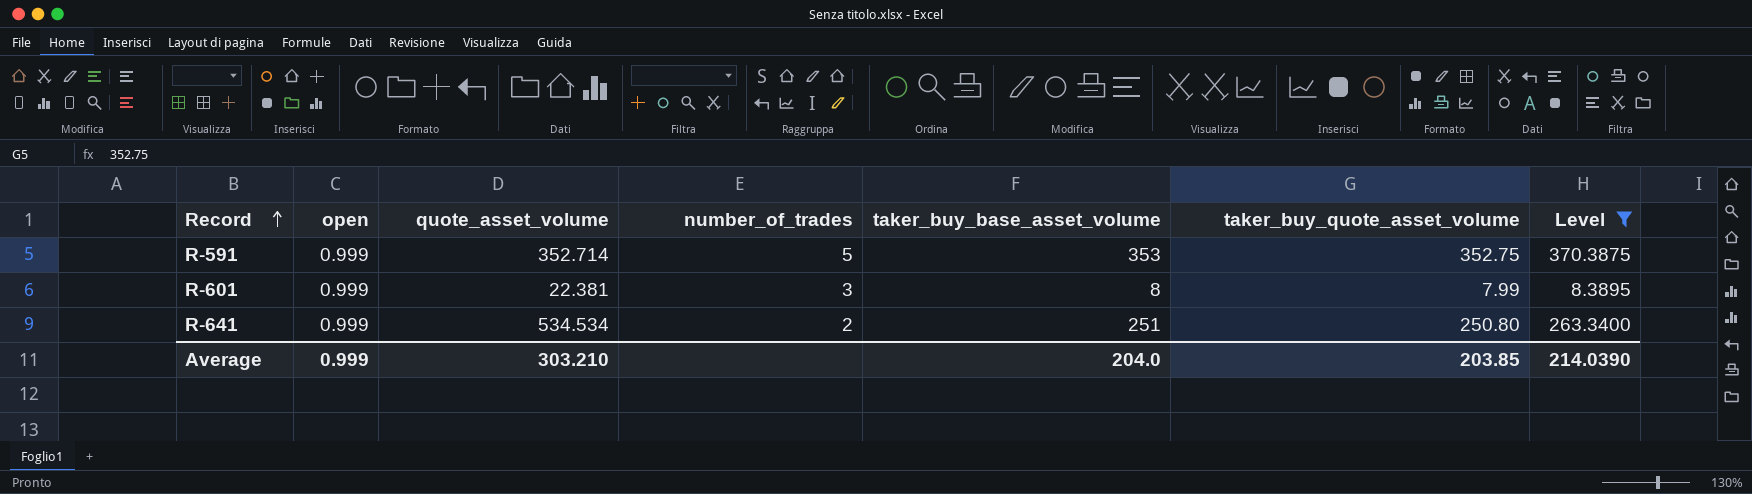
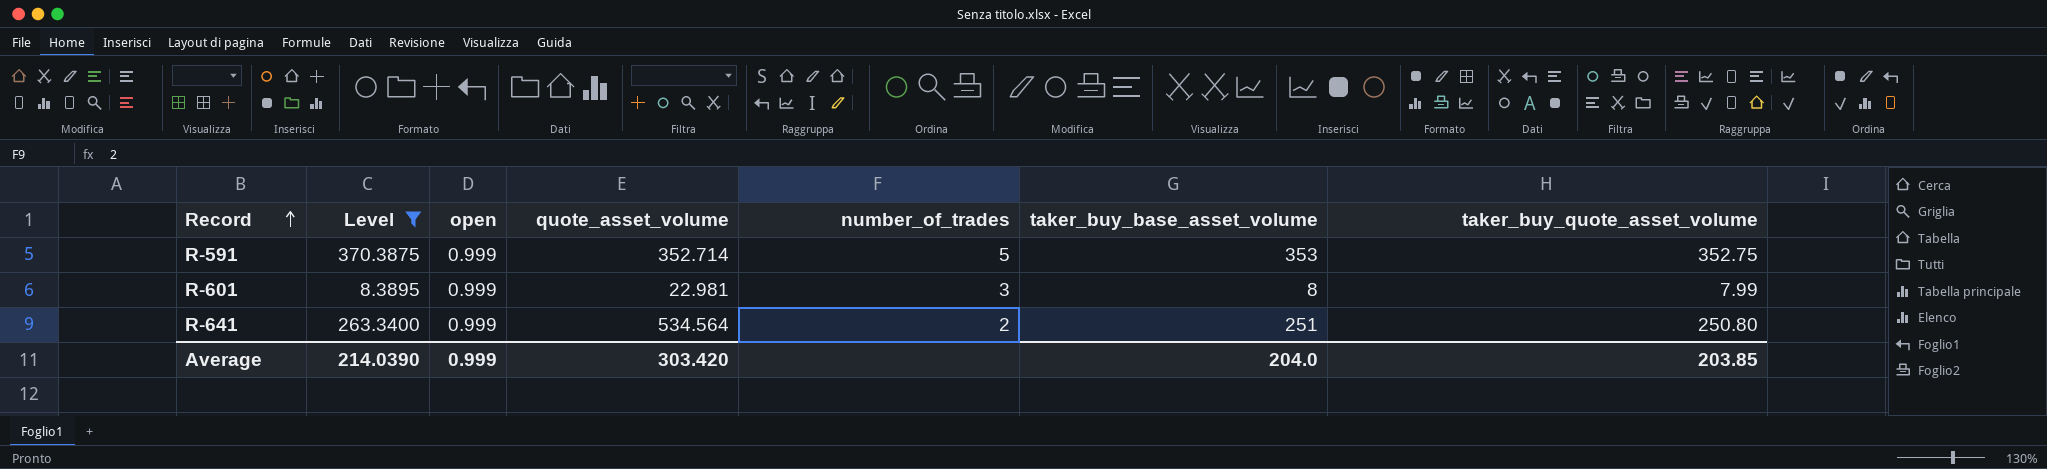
column Level | position: 7 -> 2
R-601 | quote_asset_volume: 22.381 -> 22.981
R-641 | quote_asset_volume: 534.534 -> 534.564
Average | quote_asset_volume: 303.210 -> 303.420

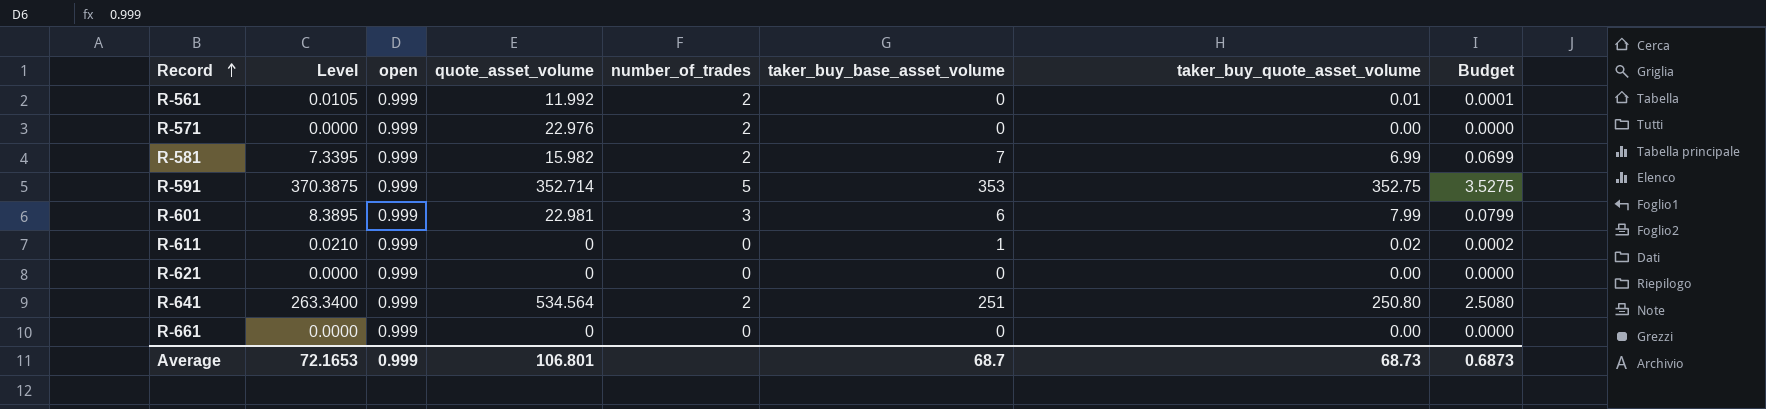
filter: Level >= 8.3895 -> none
column Budget | formula: none -> [taker_buy_quote_asset_volume] * 0.01
R-601 | taker_buy_base_asset_volume: 8 -> 6
Average | Level: 214.0390 -> 72.1653
Average | quote_asset_volume: 303.420 -> 106.801
Average | taker_buy_base_asset_volume: 204.0 -> 68.7
Average | taker_buy_quote_asset_volume: 203.85 -> 68.73

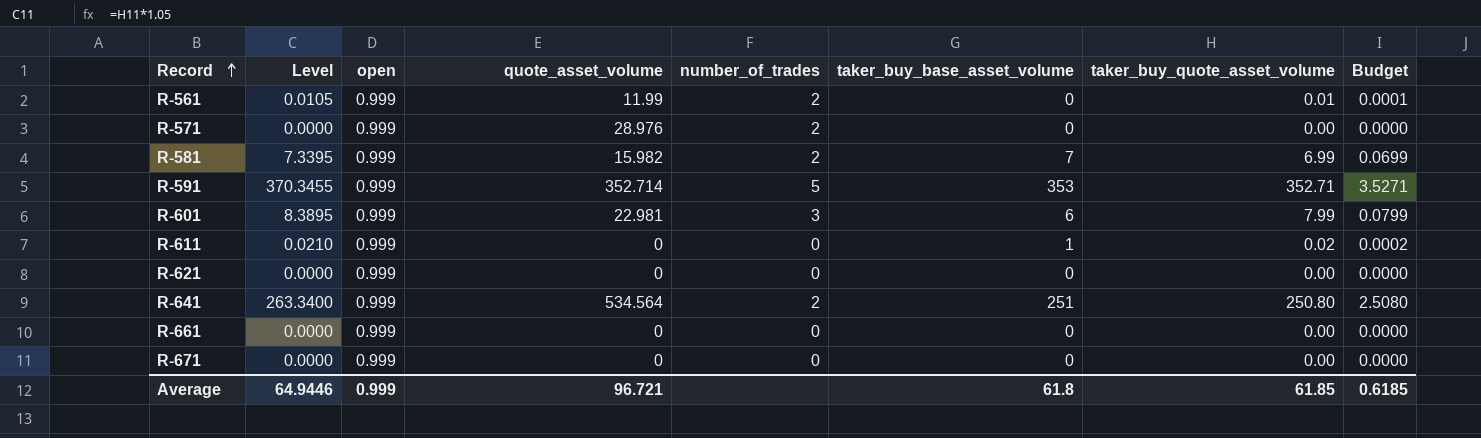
R-561 | quote_asset_volume: 11.992 -> 11.99
R-571 | quote_asset_volume: 22.976 -> 28.976
R-591 | Level: 370.3875 -> 370.3455
R-591 | taker_buy_quote_asset_volume: 352.75 -> 352.71
R-591 | Budget: 3.5275 -> 3.5271
row R-671: none -> 0.0000 | 0.999 | 0 | 0 | 0 | 0.00 | 0.0000
Average | Level: 72.1653 -> 64.9446
Average | quote_asset_volume: 106.801 -> 96.721
Average | taker_buy_base_asset_volume: 68.7 -> 61.8
Average | taker_buy_quote_asset_volume: 68.73 -> 61.85
Average | Budget: 0.6873 -> 0.6185

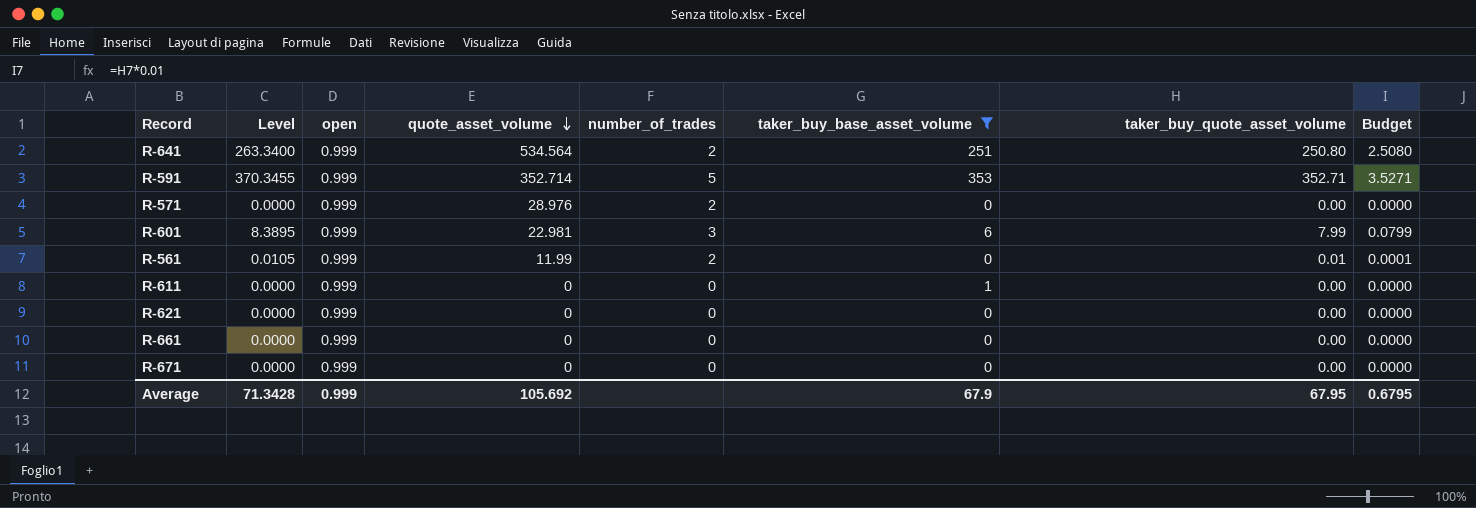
filter: none -> taker_buy_base_asset_volume != 7
row order: Record ascending -> quote_asset_volume descending
R-611 | Level: 0.0210 -> 0.0000
R-611 | taker_buy_quote_asset_volume: 0.02 -> 0.00
R-611 | Budget: 0.0002 -> 0.0000
Average | Level: 64.9446 -> 71.3428
Average | quote_asset_volume: 96.721 -> 105.692
Average | taker_buy_base_asset_volume: 61.8 -> 67.9
Average | taker_buy_quote_asset_volume: 61.85 -> 67.95
Average | Budget: 0.6185 -> 0.6795

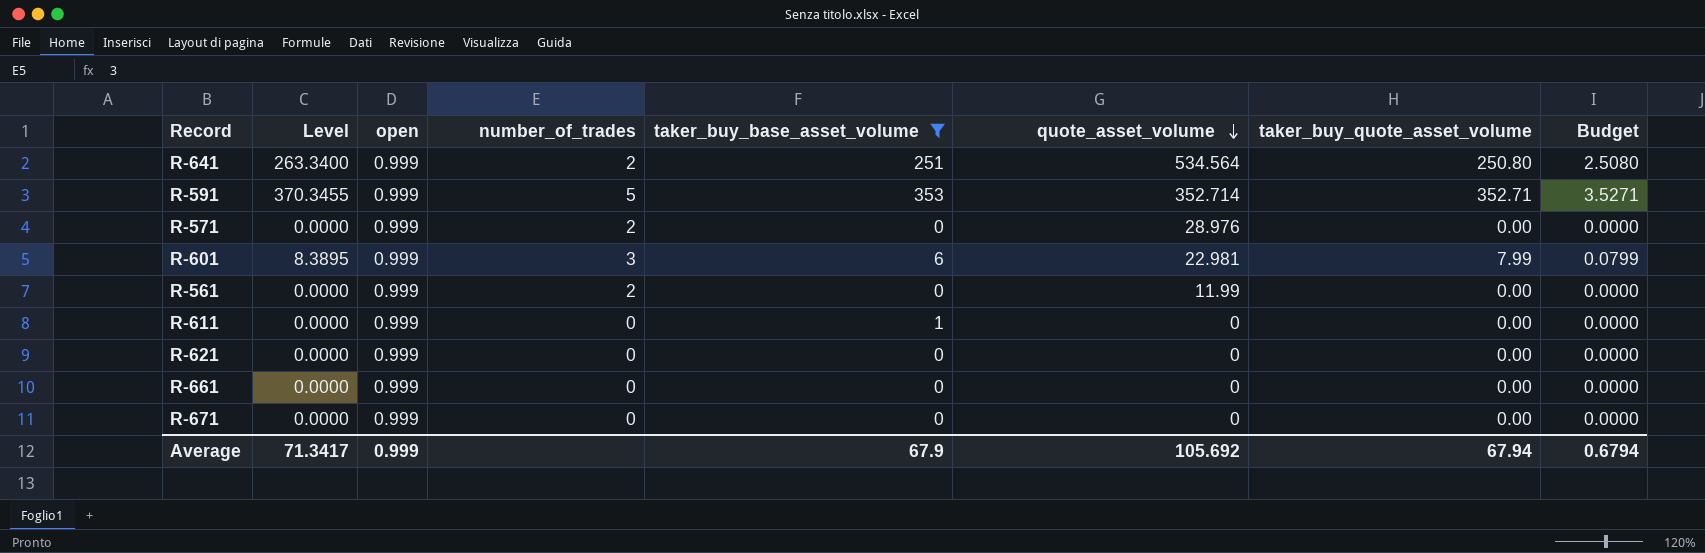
column quote_asset_volume | position: 4 -> 6
R-561 | Level: 0.0105 -> 0.0000
R-561 | taker_buy_quote_asset_volume: 0.01 -> 0.00
R-561 | Budget: 0.0001 -> 0.0000
Average | Level: 71.3428 -> 71.3417
Average | taker_buy_quote_asset_volume: 67.95 -> 67.94
Average | Budget: 0.6795 -> 0.6794

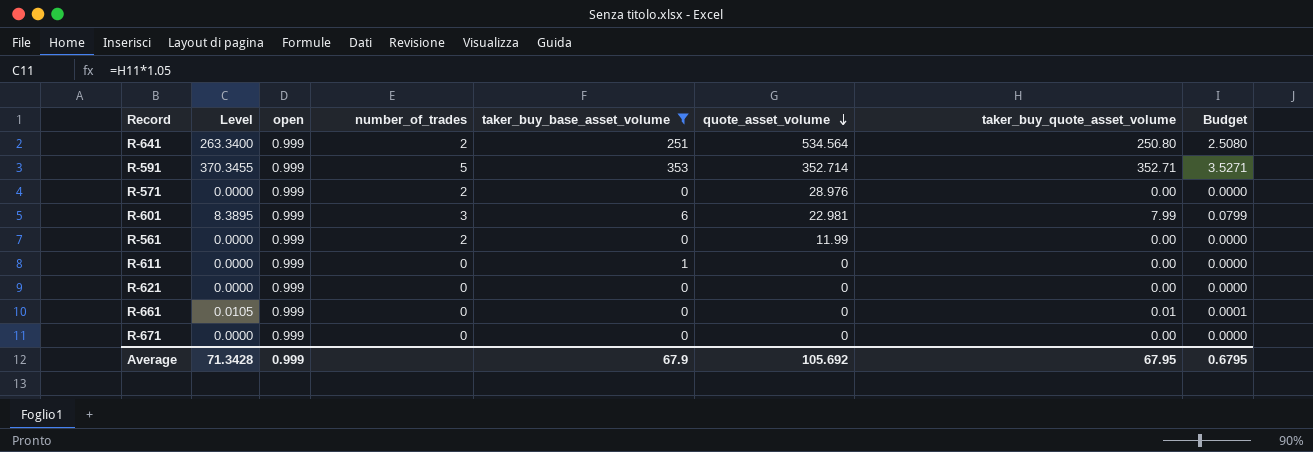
R-661 | Level: 0.0000 -> 0.0105
R-661 | taker_buy_quote_asset_volume: 0.00 -> 0.01
R-661 | Budget: 0.0000 -> 0.0001
Average | Level: 71.3417 -> 71.3428
Average | taker_buy_quote_asset_volume: 67.94 -> 67.95
Average | Budget: 0.6794 -> 0.6795

